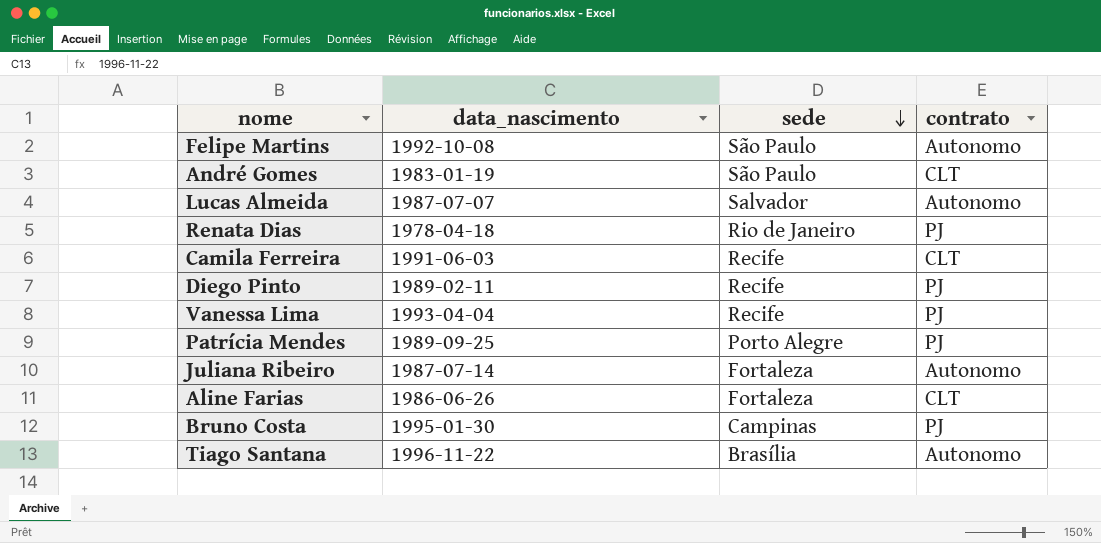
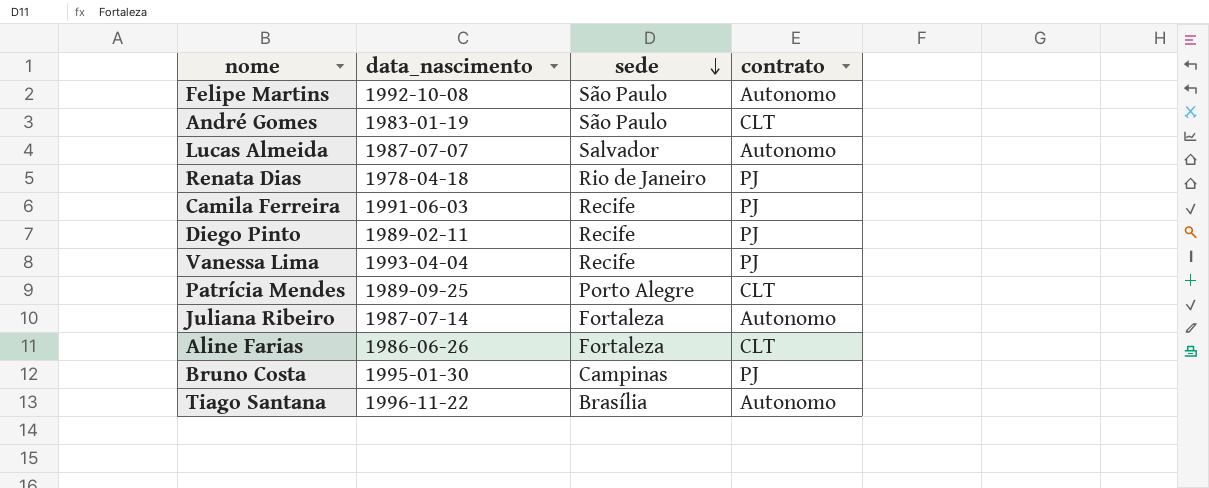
Camila Ferreira | contrato: CLT -> PJ
Patrícia Mendes | contrato: PJ -> CLT

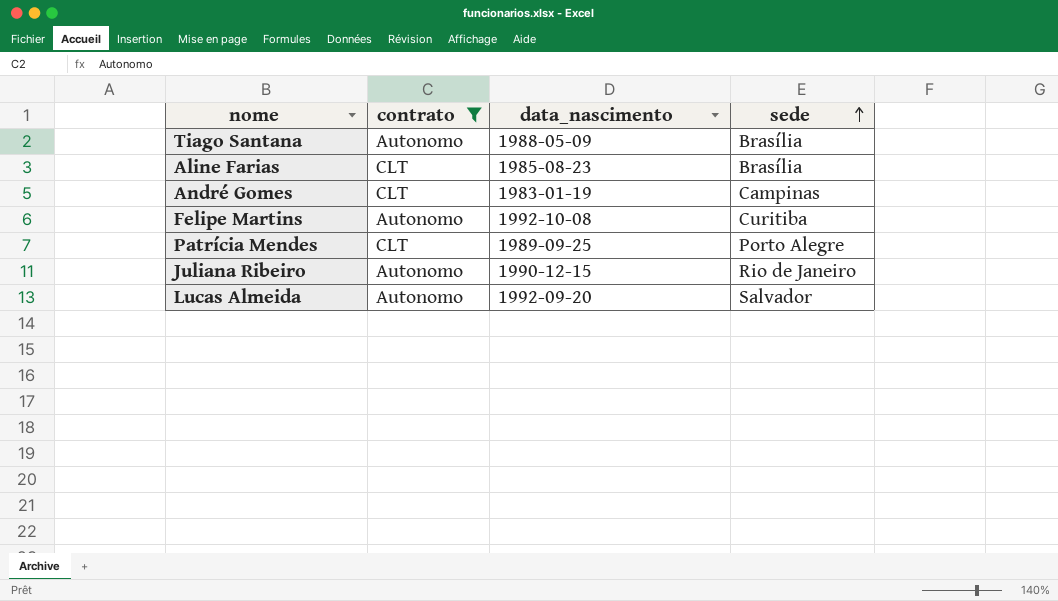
filter: none -> contrato != PJ
row order: sede descending -> sede ascending
column contrato | position: 4 -> 2
Tiago Santana | data_nascimento: 1996-11-22 -> 1988-05-09
Aline Farias | data_nascimento: 1986-06-26 -> 1985-08-23
Aline Farias | sede: Fortaleza -> Brasília
André Gomes | sede: São Paulo -> Campinas
Felipe Martins | sede: São Paulo -> Curitiba
Juliana Ribeiro | data_nascimento: 1987-07-14 -> 1990-12-15
Juliana Ribeiro | sede: Fortaleza -> Rio de Janeiro
Lucas Almeida | data_nascimento: 1987-07-07 -> 1992-09-20

